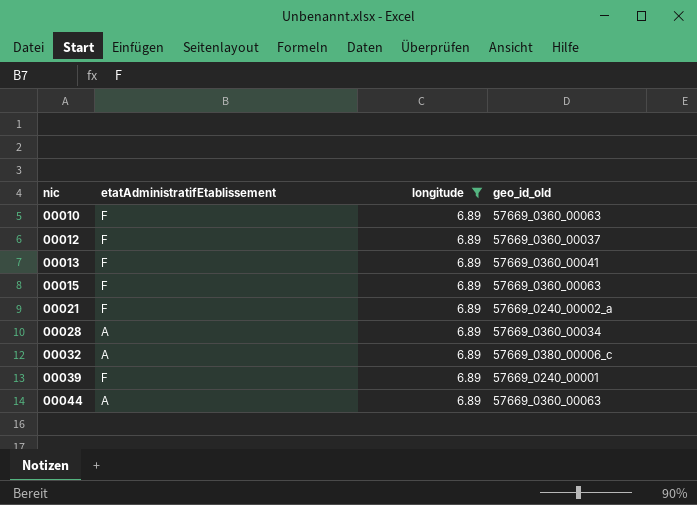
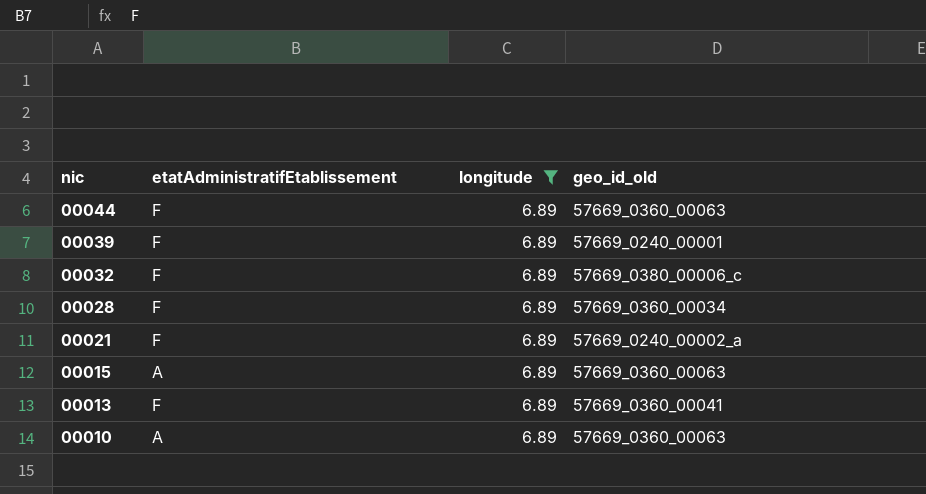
row order: nic ascending -> nic descending
row 00012: F | 6.89 | 57669_0360_00037 -> none
00044 | etatAdministratifEtablissement: A -> F
00032 | etatAdministratifEtablissement: A -> F
00028 | etatAdministratifEtablissement: A -> F
00015 | etatAdministratifEtablissement: F -> A
00010 | etatAdministratifEtablissement: F -> A

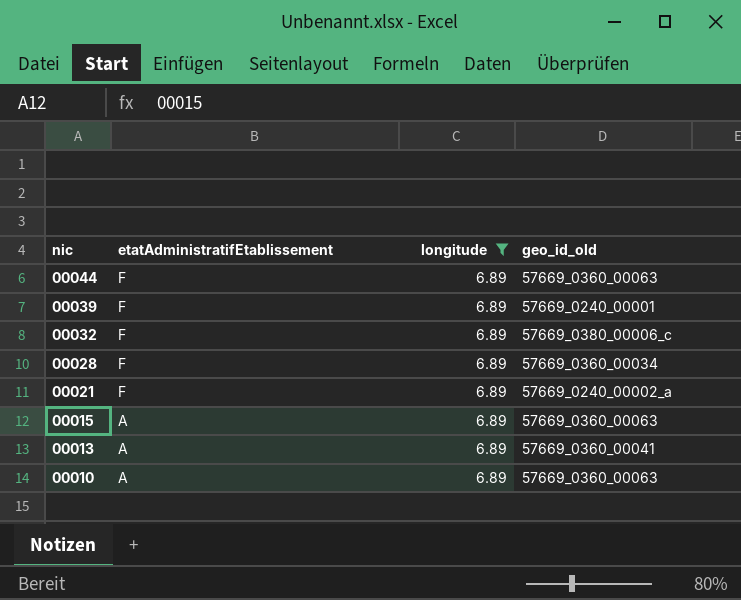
00013 | etatAdministratifEtablissement: F -> A

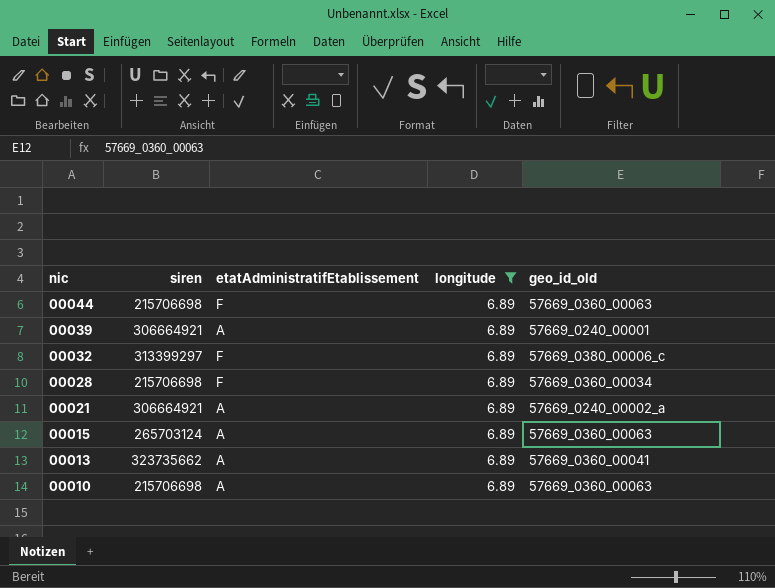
column siren | position: none -> 2
00039 | etatAdministratifEtablissement: F -> A
00021 | etatAdministratifEtablissement: F -> A

